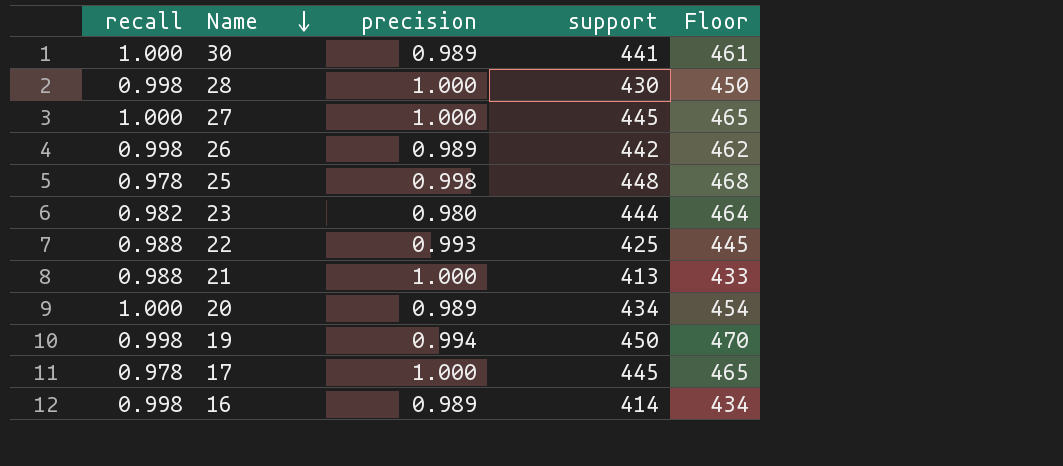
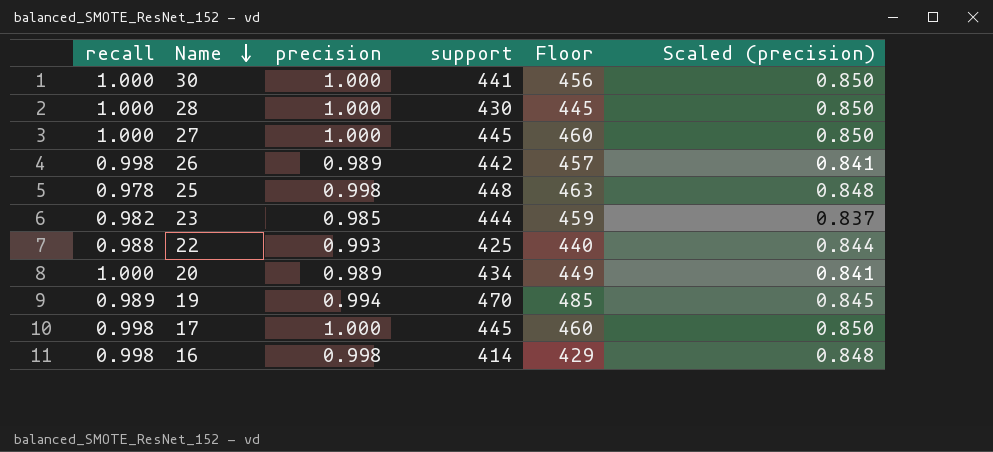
column Floor | formula: [support] + 20 -> [support] + 15
column Scaled (precision) | formula: none -> [precision] * 0.85
row 21: 0.988 | 1.000 | 413 | 433 -> none
30 | precision: 0.989 -> 1.000
28 | recall: 0.998 -> 1.000
23 | precision: 0.980 -> 0.985
19 | recall: 0.998 -> 0.989
19 | support: 450 -> 470
17 | recall: 0.978 -> 0.998
16 | precision: 0.989 -> 0.998

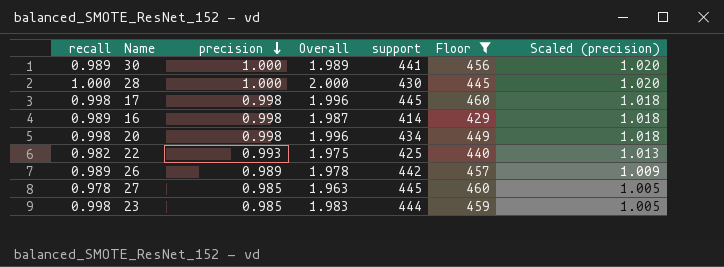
filter: none -> Floor <= 460
row order: Name descending -> precision descending
column Overall | formula: none -> [recall] + [precision]
column Scaled (precision) | formula: [precision] * 0.85 -> [precision] * 1.02
30 | recall: 1.000 -> 0.989
17 | precision: 1.000 -> 0.998
16 | recall: 0.998 -> 0.989
20 | recall: 1.000 -> 0.998
20 | precision: 0.989 -> 0.998
22 | recall: 0.988 -> 0.982
26 | recall: 0.998 -> 0.989
27 | recall: 1.000 -> 0.978
27 | precision: 1.000 -> 0.985
23 | recall: 0.982 -> 0.998

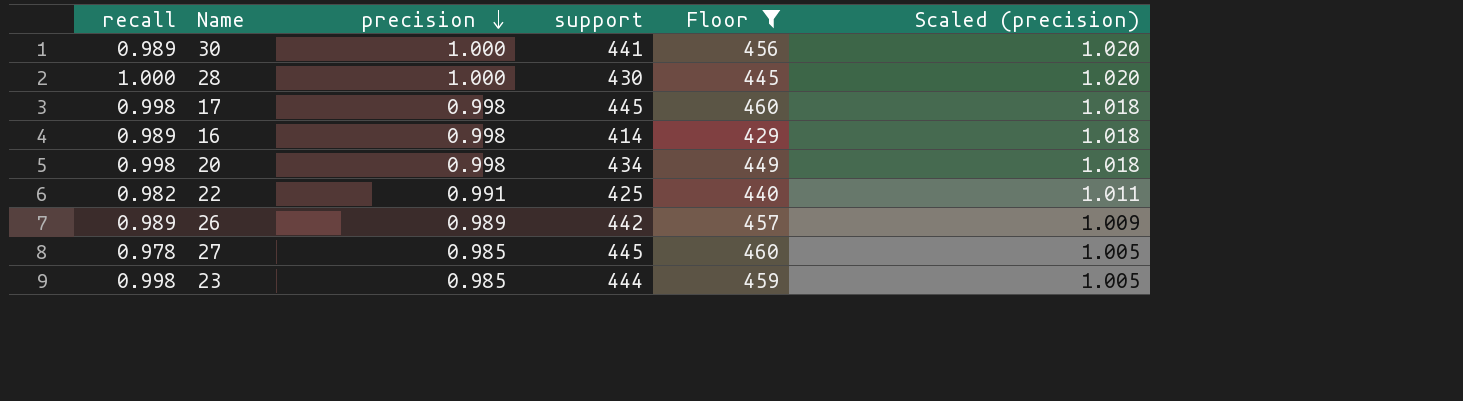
column Overall | formula: [recall] + [precision] -> none
22 | precision: 0.993 -> 0.991
22 | Scaled (precision): 1.013 -> 1.011

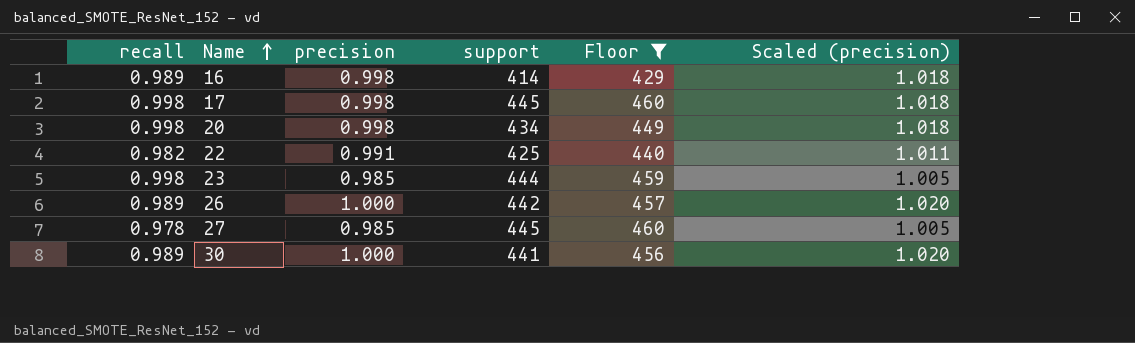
row order: precision descending -> Name ascending
row 28: 1.000 | 1.000 | 430 | 445 | 1.020 -> none
26 | precision: 0.989 -> 1.000
26 | Scaled (precision): 1.009 -> 1.020

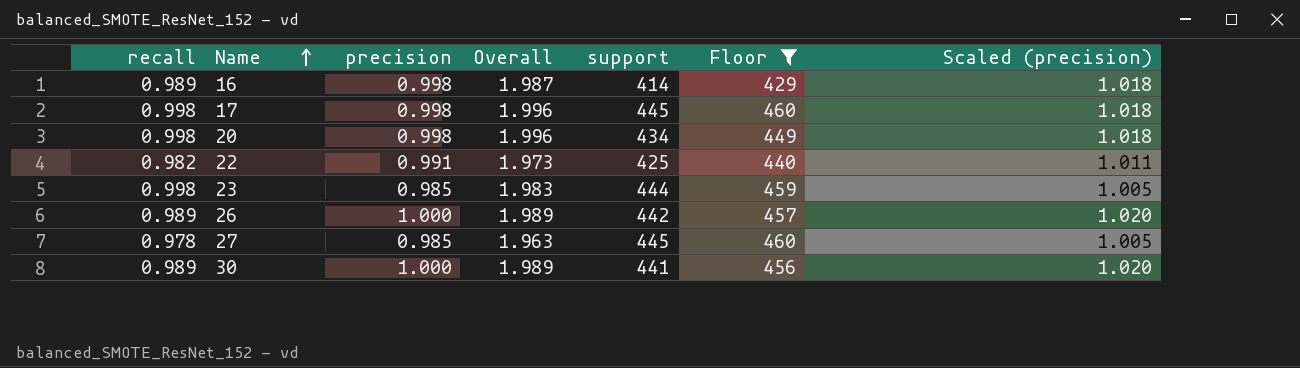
column Overall | formula: none -> [recall] + [precision]

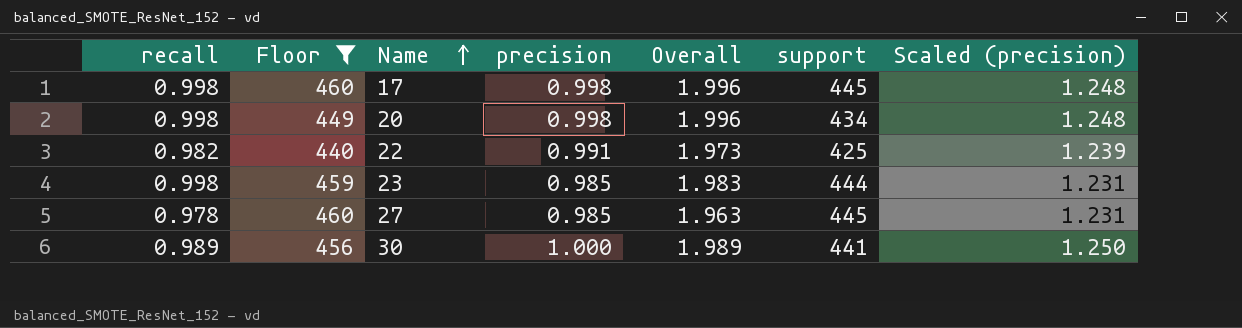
column Floor | position: 6 -> 2
column Scaled (precision) | formula: [precision] * 1.02 -> [precision] * 1.25
row 16: 0.989 | 0.998 | 1.987 | 414 | 429 | 1.018 -> none
row 26: 0.989 | 1.000 | 1.989 | 442 | 457 | 1.020 -> none

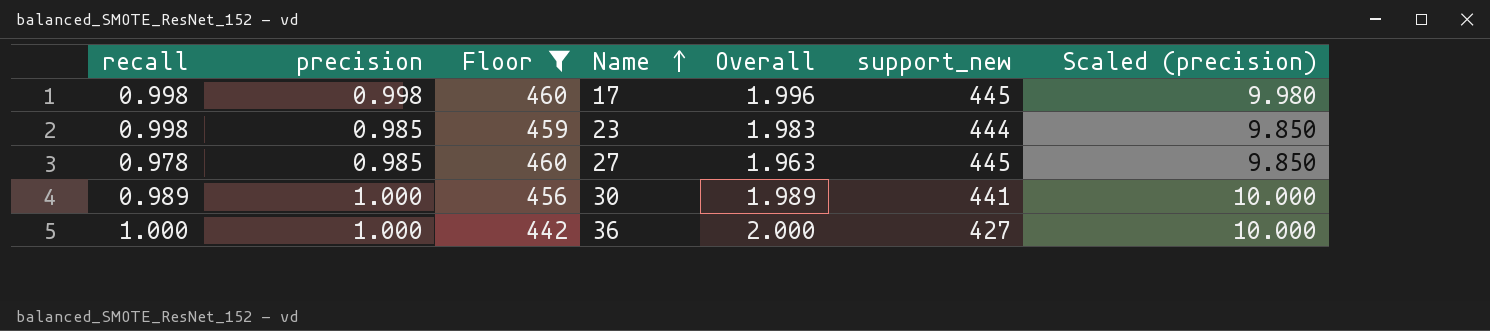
column precision | position: 4 -> 2
column name: support -> support_new
column Scaled (precision) | formula: [precision] * 1.25 -> [precision] * 10
row 20: 0.998 | 449 | 0.998 | 1.996 | 434 | 1.248 -> none
row 22: 0.982 | 440 | 0.991 | 1.973 | 425 | 1.239 -> none
row 36: none -> 1.000 | 1.000 | 442 | 2.000 | 427 | 10.000

